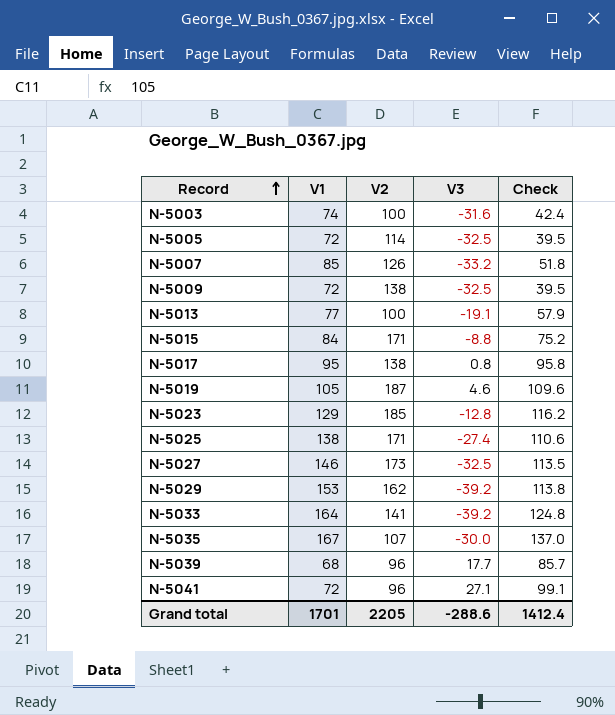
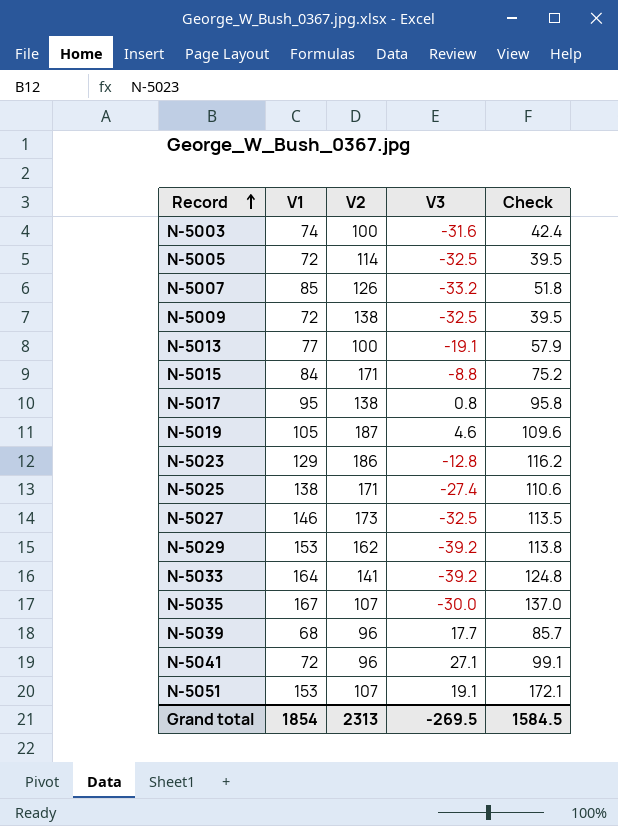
N-5023 | V2: 185 -> 186
row N-5051: none -> 153 | 107 | 19.1 | 172.1
Grand total | V1: 1701 -> 1854
Grand total | V2: 2205 -> 2313
Grand total | V3: -288.6 -> -269.5
Grand total | Check: 1412.4 -> 1584.5

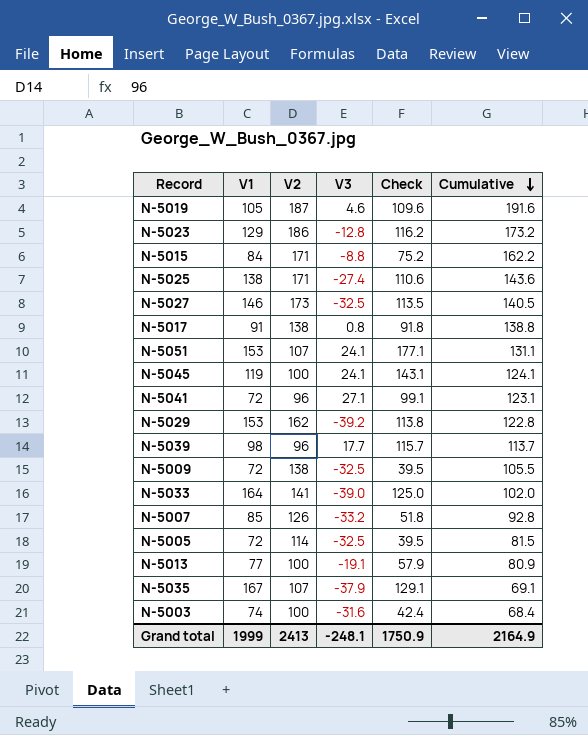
row order: Record ascending -> Cumulative descending
column Cumulative | formula: none -> [V2] + [V3]
N-5017 | V1: 95 -> 91
N-5017 | Check: 95.8 -> 91.8
N-5051 | V3: 19.1 -> 24.1
N-5051 | Check: 172.1 -> 177.1
row N-5045: none -> 119 | 100 | 24.1 | 143.1 | 124.1
N-5039 | V1: 68 -> 98
N-5039 | Check: 85.7 -> 115.7
N-5033 | V3: -39.2 -> -39.0
N-5033 | Check: 124.8 -> 125.0
N-5035 | V3: -30.0 -> -37.9
N-5035 | Check: 137.0 -> 129.1
Grand total | V1: 1854 -> 1999
Grand total | V2: 2313 -> 2413
Grand total | V3: -269.5 -> -248.1
Grand total | Check: 1584.5 -> 1750.9

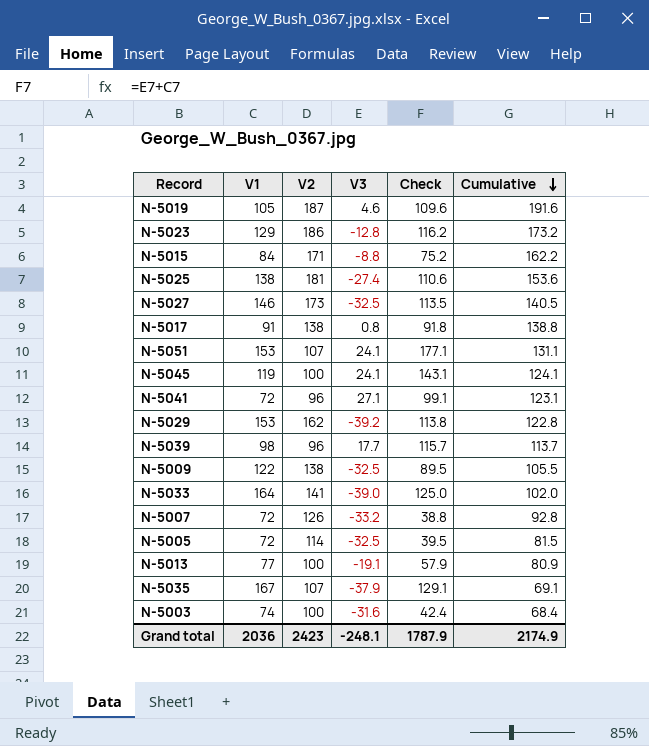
N-5025 | V2: 171 -> 181
N-5025 | Cumulative: 143.6 -> 153.6
N-5009 | V1: 72 -> 122
N-5009 | Check: 39.5 -> 89.5
N-5007 | V1: 85 -> 72
N-5007 | Check: 51.8 -> 38.8
Grand total | V1: 1999 -> 2036
Grand total | V2: 2413 -> 2423
Grand total | Check: 1750.9 -> 1787.9
Grand total | Cumulative: 2164.9 -> 2174.9

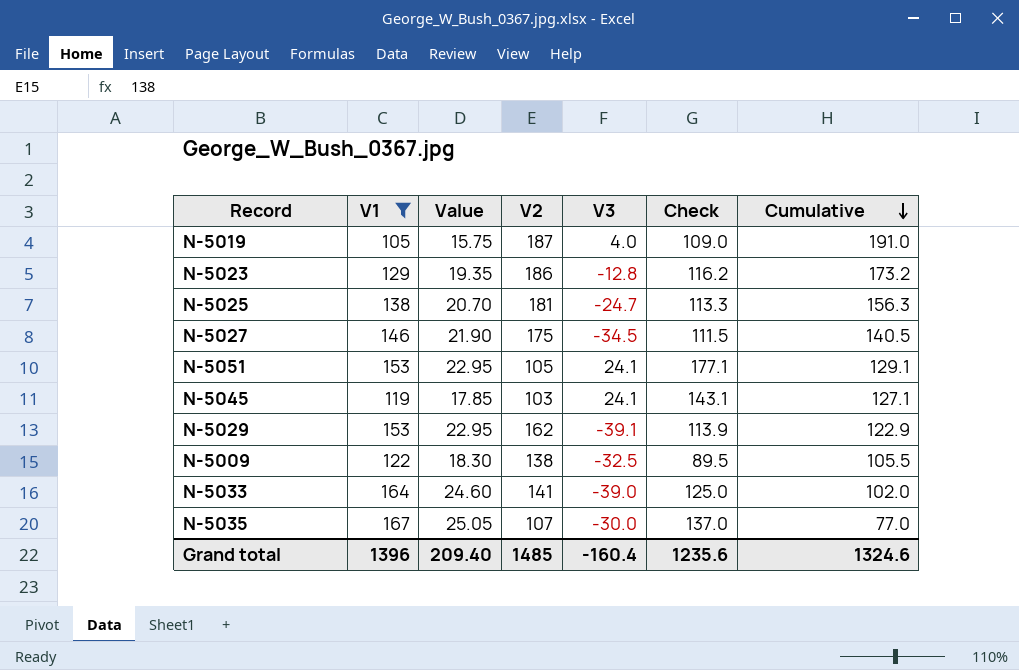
filter: none -> V1 >= 105
column Value | formula: none -> [V1] * 0.15
N-5019 | V3: 4.6 -> 4.0
N-5019 | Check: 109.6 -> 109.0
N-5019 | Cumulative: 191.6 -> 191.0
N-5025 | V3: -27.4 -> -24.7
N-5025 | Check: 110.6 -> 113.3
N-5025 | Cumulative: 153.6 -> 156.3
N-5027 | V2: 173 -> 175
N-5027 | V3: -32.5 -> -34.5
N-5027 | Check: 113.5 -> 111.5
N-5051 | V2: 107 -> 105
N-5051 | Cumulative: 131.1 -> 129.1
N-5045 | V2: 100 -> 103
N-5045 | Cumulative: 124.1 -> 127.1
N-5029 | V3: -39.2 -> -39.1
N-5029 | Check: 113.8 -> 113.9
N-5029 | Cumulative: 122.8 -> 122.9
N-5035 | V3: -37.9 -> -30.0
N-5035 | Check: 129.1 -> 137.0
N-5035 | Cumulative: 69.1 -> 77.0
Grand total | V1: 2036 -> 1396
Grand total | V2: 2423 -> 1485
Grand total | V3: -248.1 -> -160.4
Grand total | Check: 1787.9 -> 1235.6
Grand total | Cumulative: 2174.9 -> 1324.6

